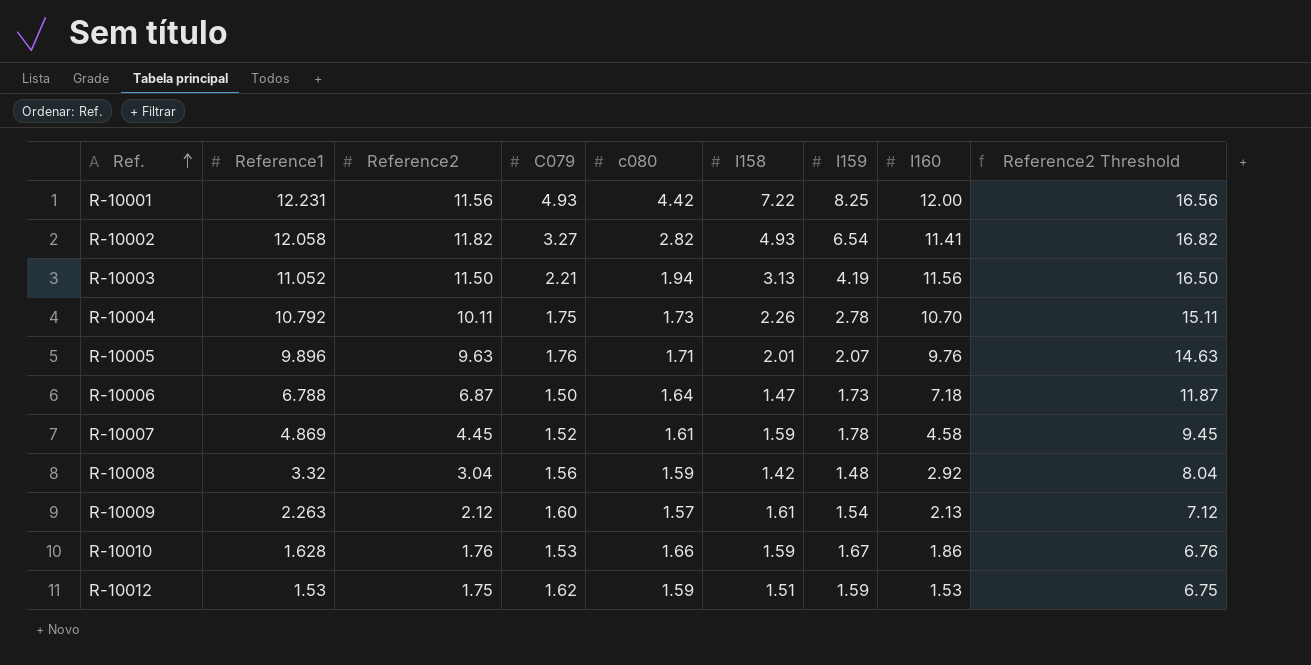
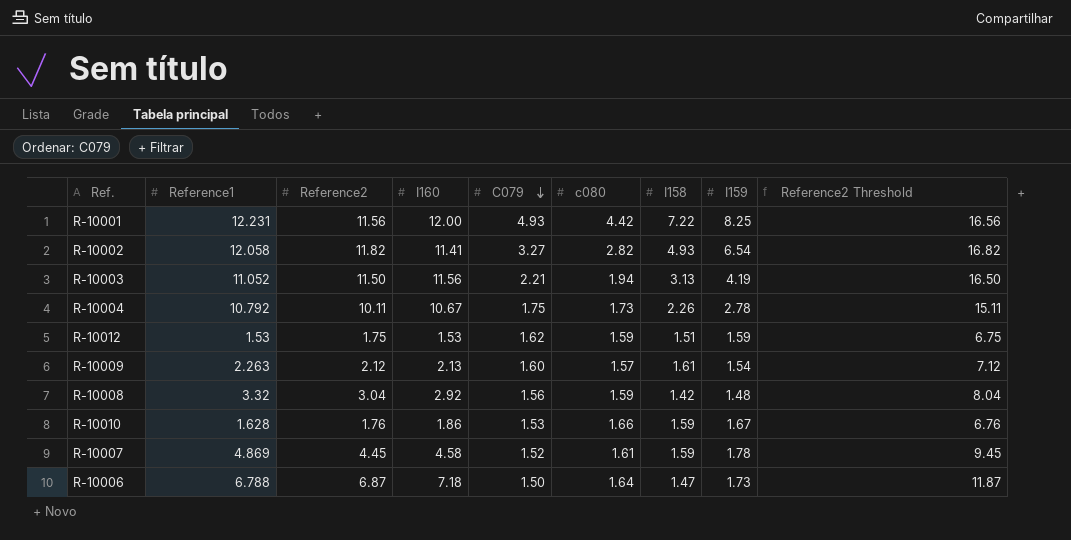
row order: Ref. ascending -> C079 descending
column I160 | position: 8 -> 4
row R-10005: 9.896 | 9.63 | 1.76 | 1.71 | 2.01 | 2.07 | 9.76 | 14.63 -> none
R-10004 | I160: 10.70 -> 10.67

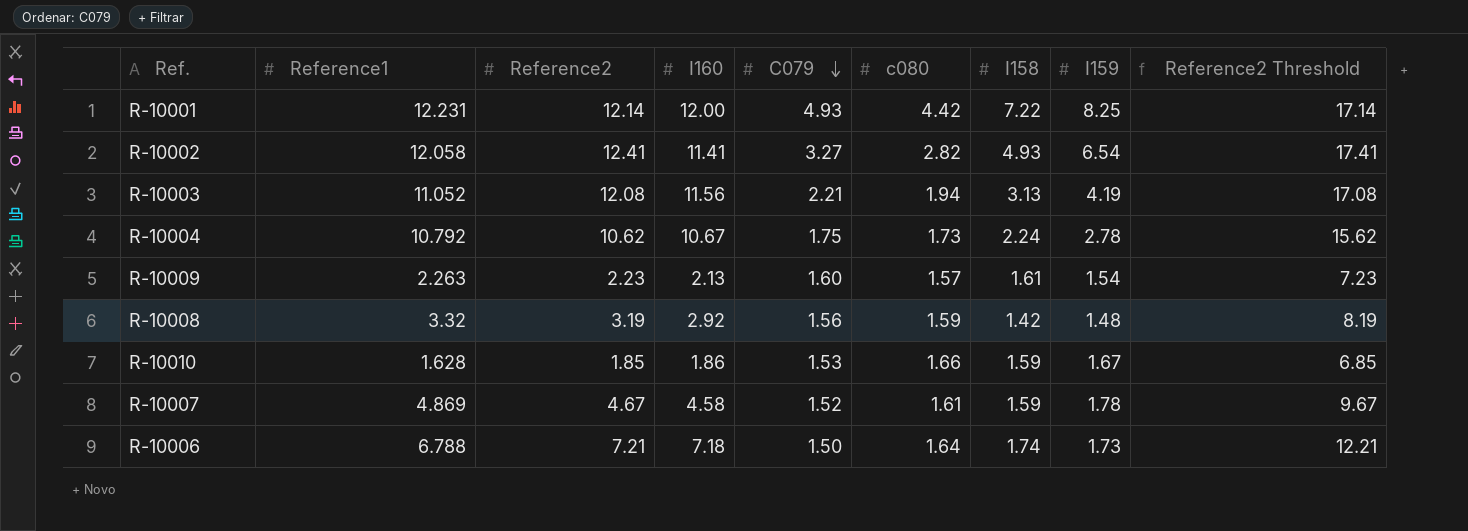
row R-10012: 1.53 | 1.75 | 1.53 | 1.62 | 1.59 | 1.51 | 1.59 | 6.75 -> none
R-10001 | Reference2: 11.56 -> 12.14
R-10001 | Reference2 Threshold: 16.56 -> 17.14
R-10002 | Reference2: 11.82 -> 12.41
R-10002 | Reference2 Threshold: 16.82 -> 17.41
R-10003 | Reference2: 11.50 -> 12.08
R-10003 | Reference2 Threshold: 16.50 -> 17.08
R-10004 | Reference2: 10.11 -> 10.62
R-10004 | I158: 2.26 -> 2.24
R-10004 | Reference2 Threshold: 15.11 -> 15.62
R-10009 | Reference2: 2.12 -> 2.23
R-10009 | Reference2 Threshold: 7.12 -> 7.23
R-10008 | Reference2: 3.04 -> 3.19
R-10008 | Reference2 Threshold: 8.04 -> 8.19
R-10010 | Reference2: 1.76 -> 1.85
R-10010 | Reference2 Threshold: 6.76 -> 6.85
R-10007 | Reference2: 4.45 -> 4.67
R-10007 | Reference2 Threshold: 9.45 -> 9.67
R-10006 | Reference2: 6.87 -> 7.21
R-10006 | I158: 1.47 -> 1.74
R-10006 | Reference2 Threshold: 11.87 -> 12.21

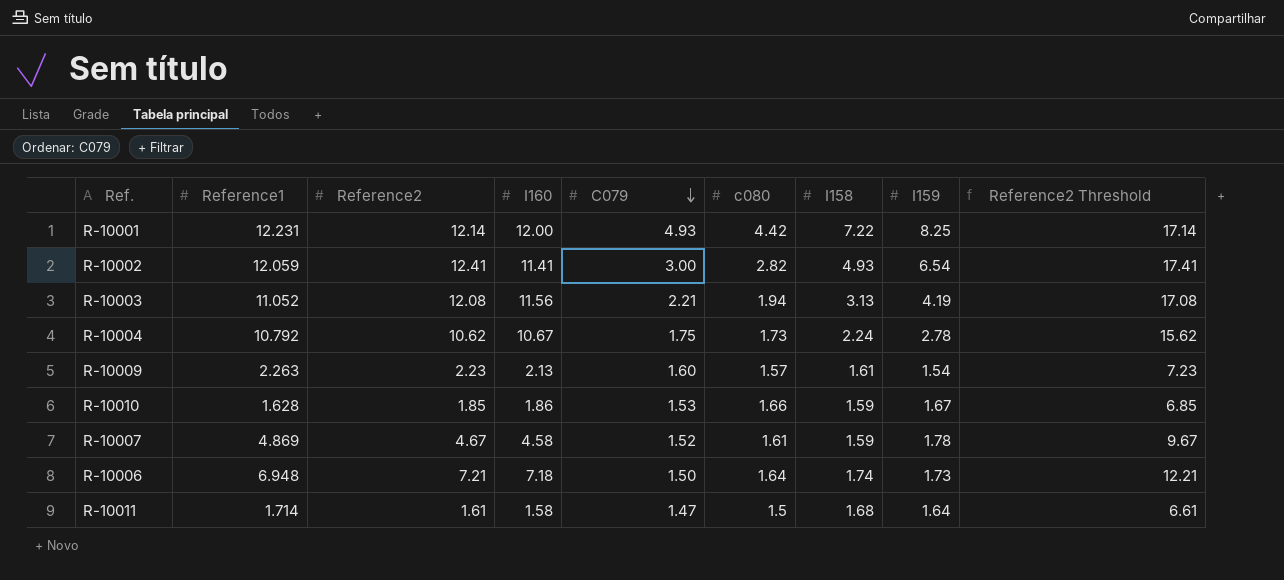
row R-10008: 3.32 | 3.19 | 2.92 | 1.56 | 1.59 | 1.42 | 1.48 | 8.19 -> none
R-10002 | Reference1: 12.058 -> 12.059
R-10002 | C079: 3.27 -> 3.00
R-10006 | Reference1: 6.788 -> 6.948
row R-10011: none -> 1.714 | 1.61 | 1.58 | 1.47 | 1.5 | 1.68 | 1.64 | 6.61

